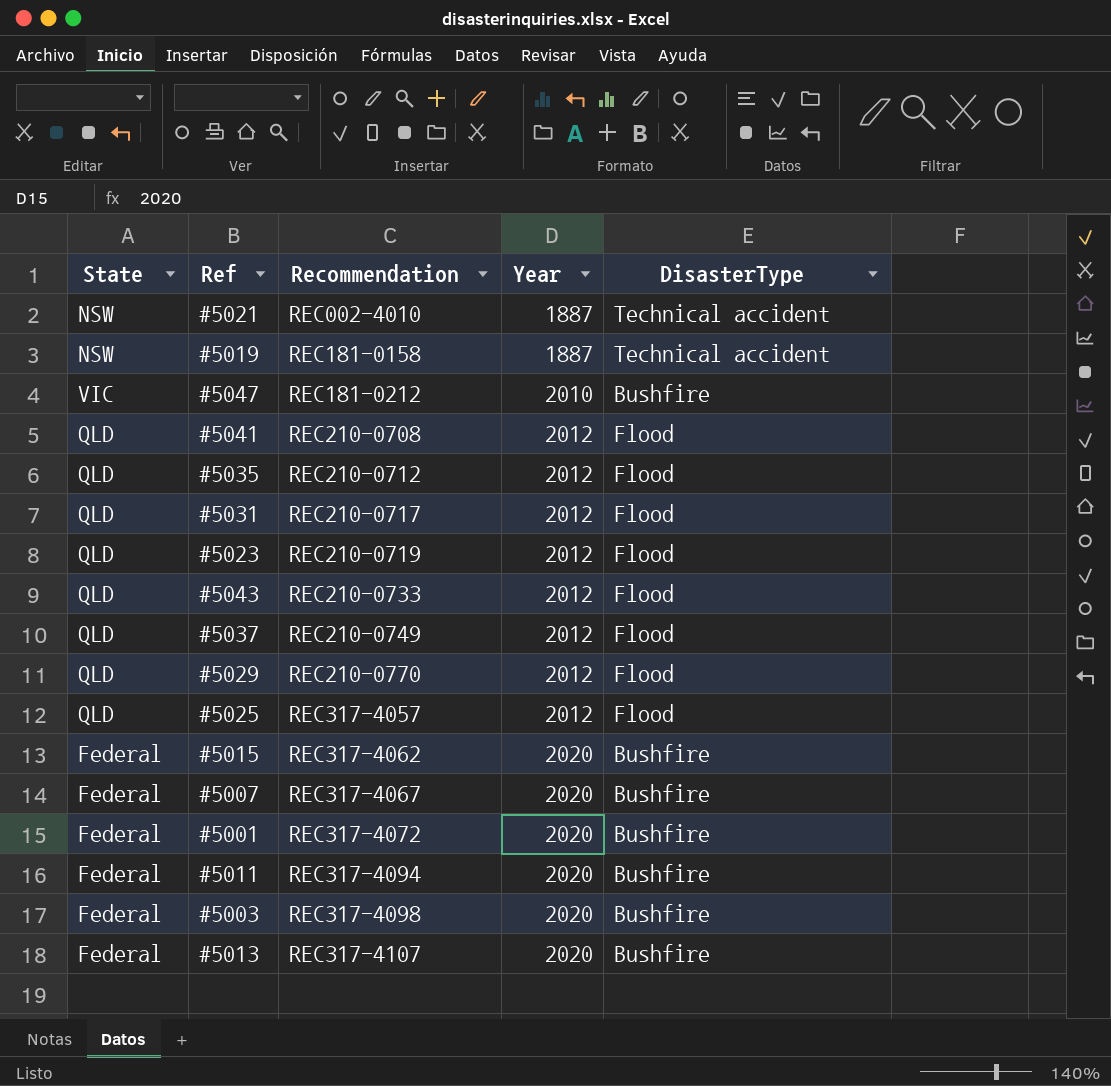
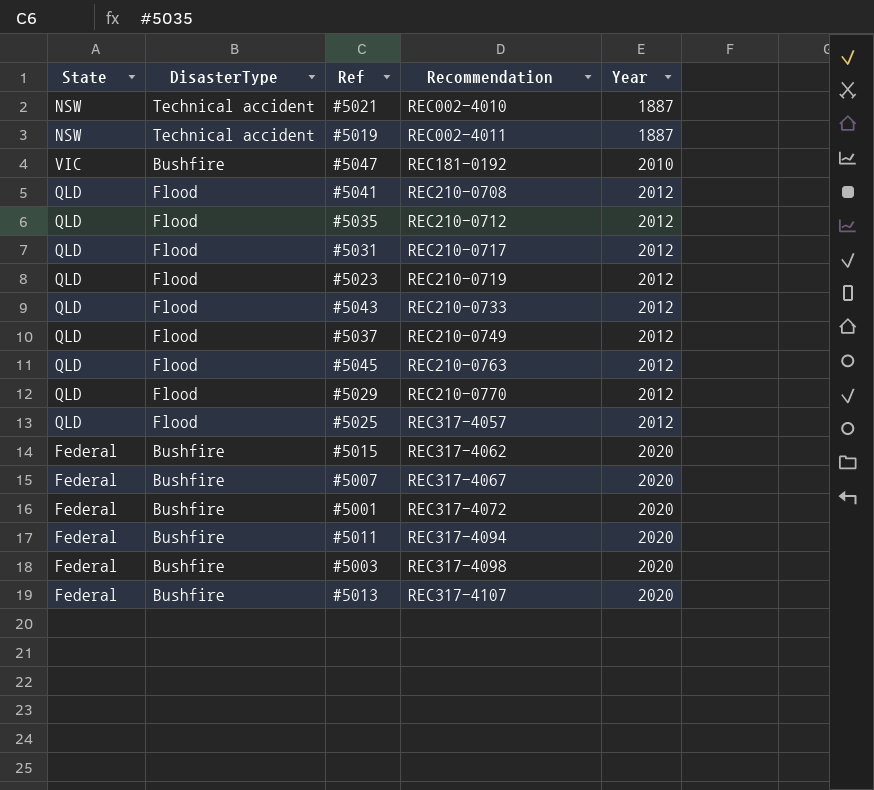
column DisasterType | position: 5 -> 2
#5019 | Recommendation: REC181-0158 -> REC002-4011
#5047 | Recommendation: REC181-0212 -> REC181-0192
row #5045: none -> QLD | Flood | REC210-0763 | 2012

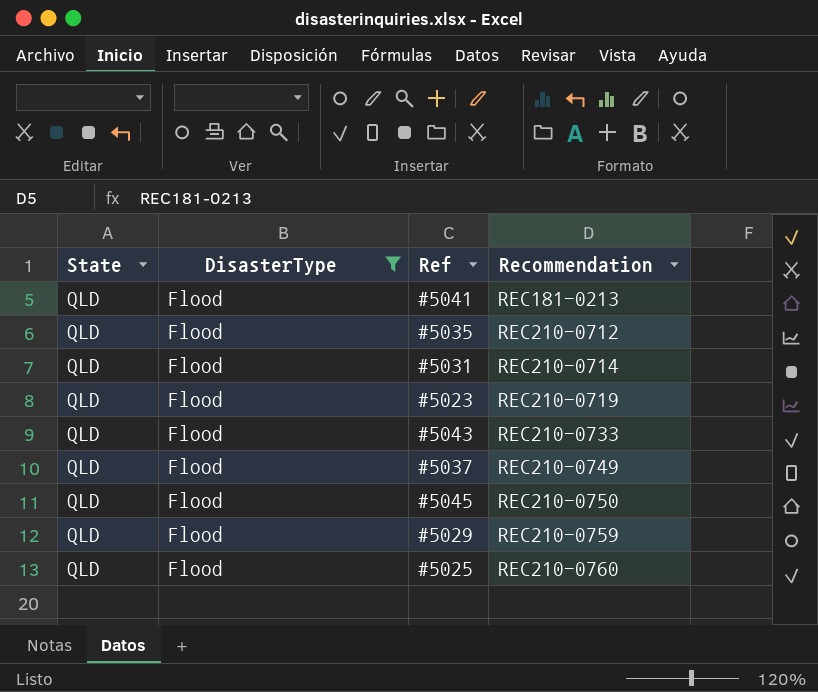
filter: none -> DisasterType = Flood
column Year | position: 5 -> none
#5041 | Recommendation: REC210-0708 -> REC181-0213
#5031 | Recommendation: REC210-0717 -> REC210-0714
#5045 | Recommendation: REC210-0763 -> REC210-0750
#5029 | Recommendation: REC210-0770 -> REC210-0759
#5025 | Recommendation: REC317-4057 -> REC210-0760

